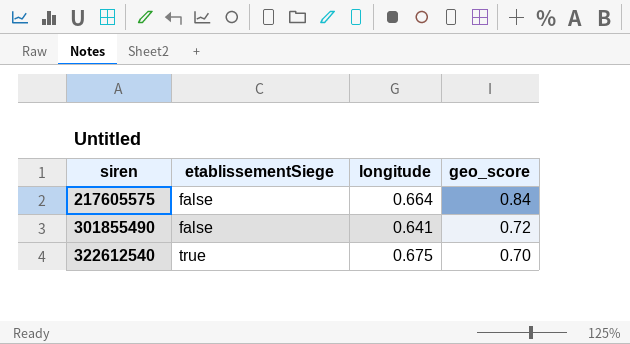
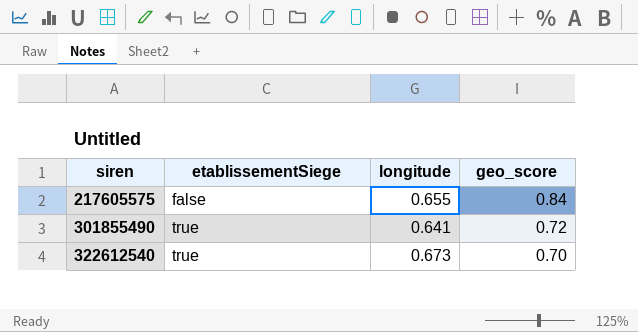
217605575 | longitude: 0.664 -> 0.655
301855490 | etablissementSiege: false -> true
322612540 | longitude: 0.675 -> 0.673

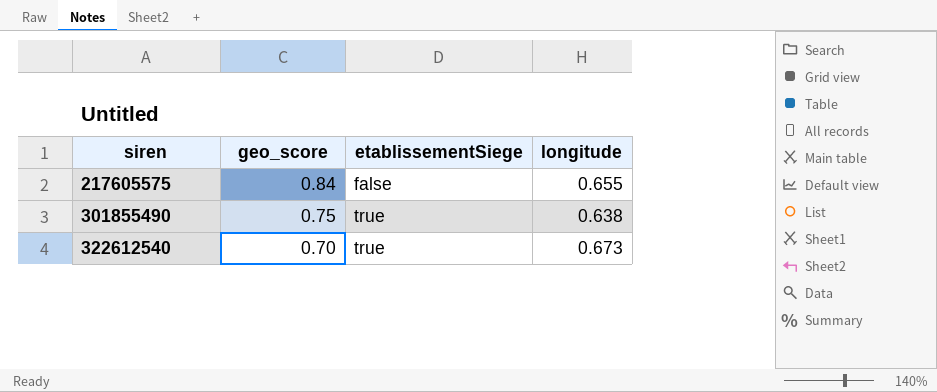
column geo_score | position: 4 -> 2
301855490 | geo_score: 0.72 -> 0.75
301855490 | longitude: 0.641 -> 0.638

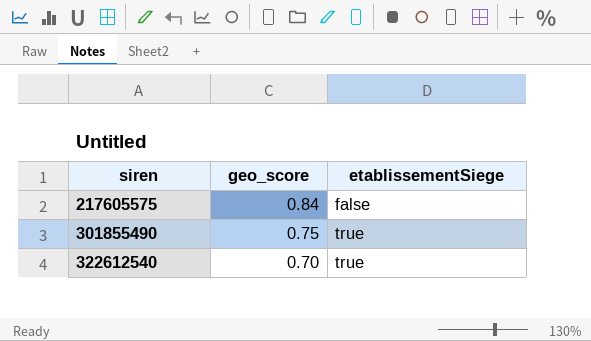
column longitude | position: 4 -> none

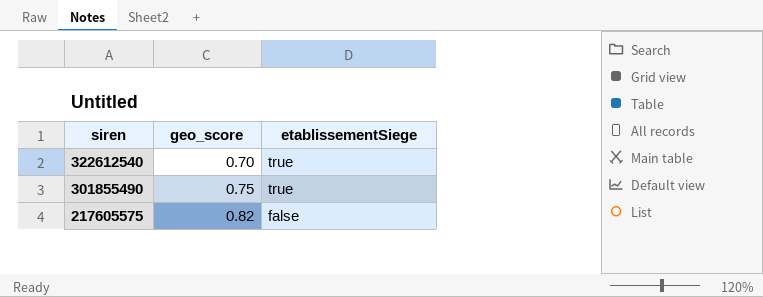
row order: siren ascending -> siren descending
217605575 | geo_score: 0.84 -> 0.82

